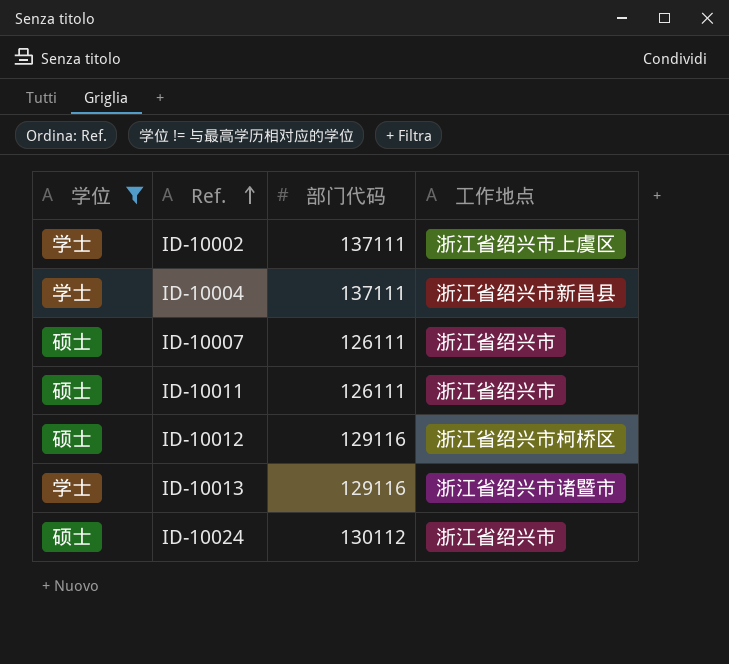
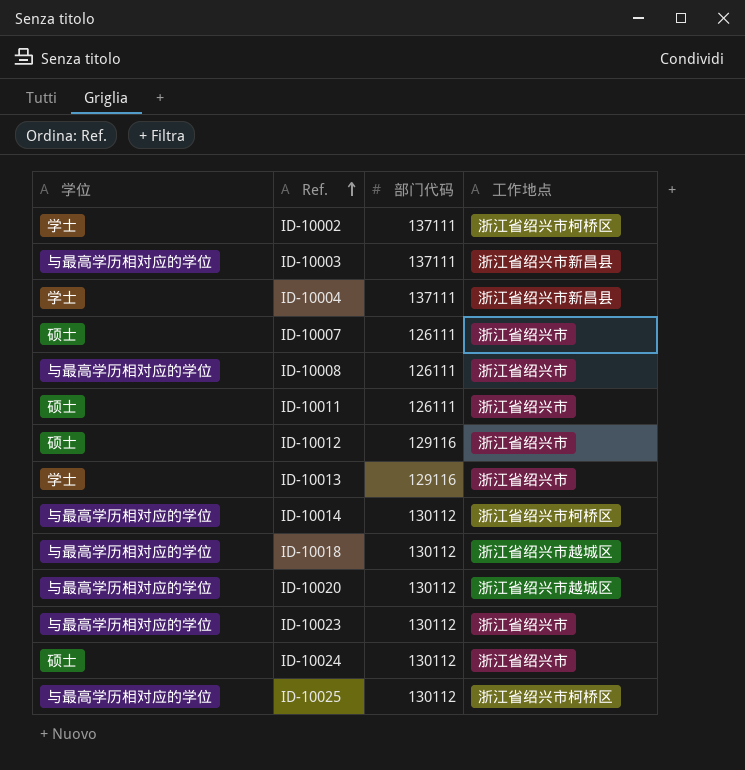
filter: 学位 != 与最高学历相对应的学位 -> none
ID-10002 | 工作地点: 浙江省绍兴市上虞区 -> 浙江省绍兴市柯桥区
ID-10012 | 工作地点: 浙江省绍兴市柯桥区 -> 浙江省绍兴市
ID-10013 | 工作地点: 浙江省绍兴市诸暨市 -> 浙江省绍兴市

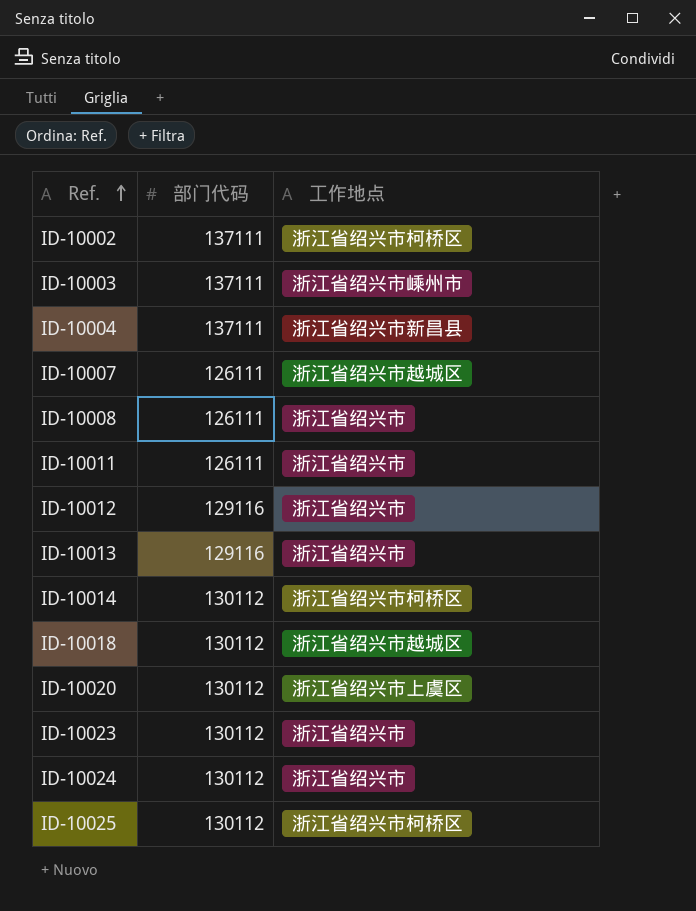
column 学位 | position: 1 -> none
ID-10003 | 工作地点: 浙江省绍兴市新昌县 -> 浙江省绍兴市嵊州市
ID-10007 | 工作地点: 浙江省绍兴市 -> 浙江省绍兴市越城区
ID-10020 | 工作地点: 浙江省绍兴市越城区 -> 浙江省绍兴市上虞区

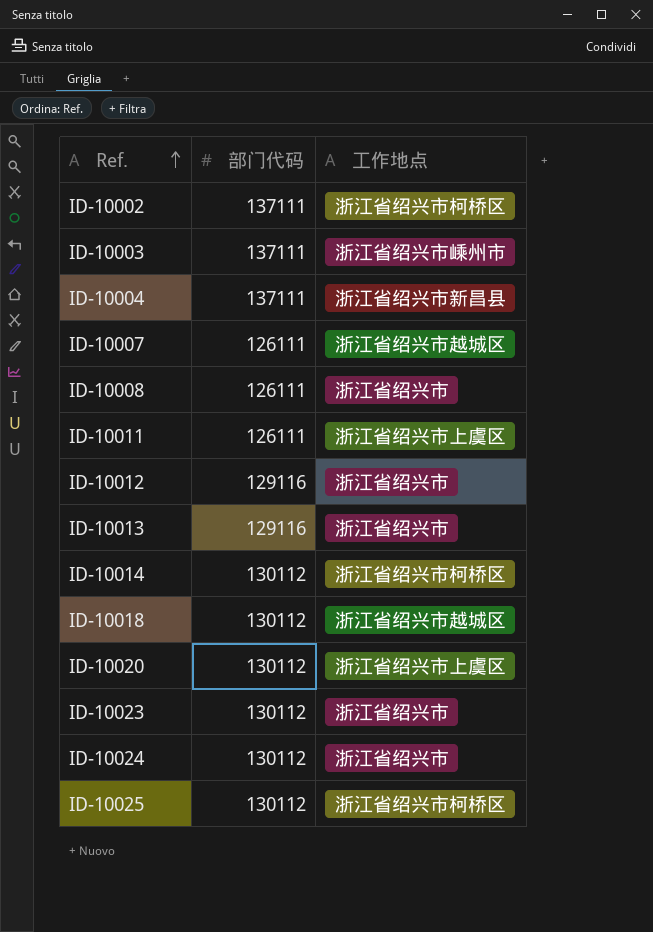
ID-10011 | 工作地点: 浙江省绍兴市 -> 浙江省绍兴市上虞区

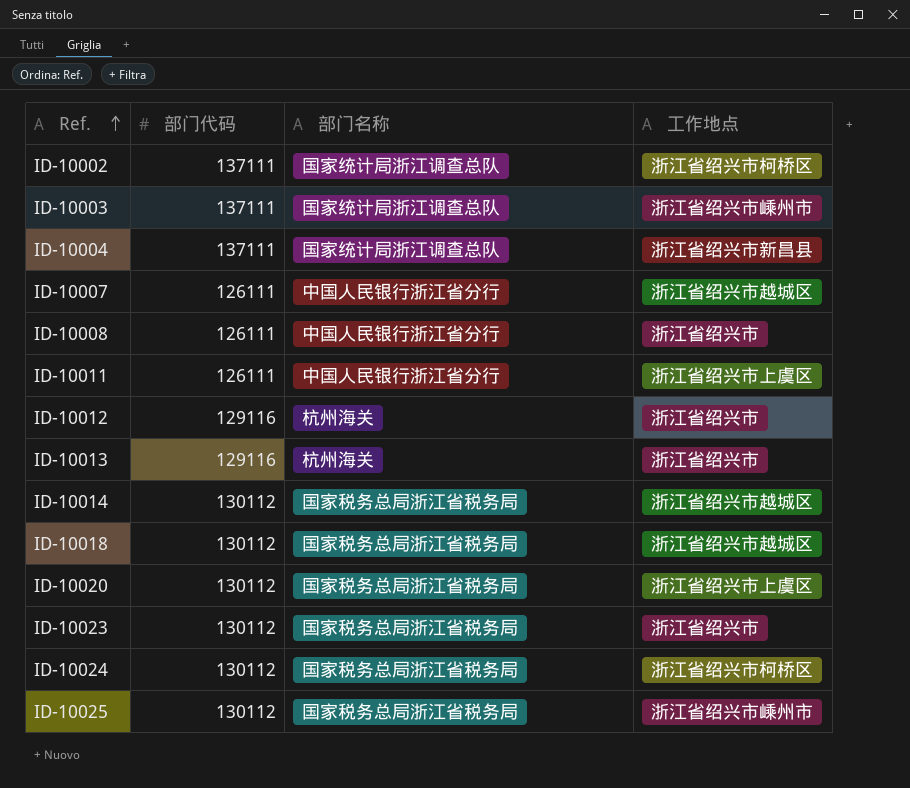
column 部门名称 | position: none -> 3
ID-10014 | 工作地点: 浙江省绍兴市柯桥区 -> 浙江省绍兴市越城区
ID-10024 | 工作地点: 浙江省绍兴市 -> 浙江省绍兴市柯桥区
ID-10025 | 工作地点: 浙江省绍兴市柯桥区 -> 浙江省绍兴市嵊州市

